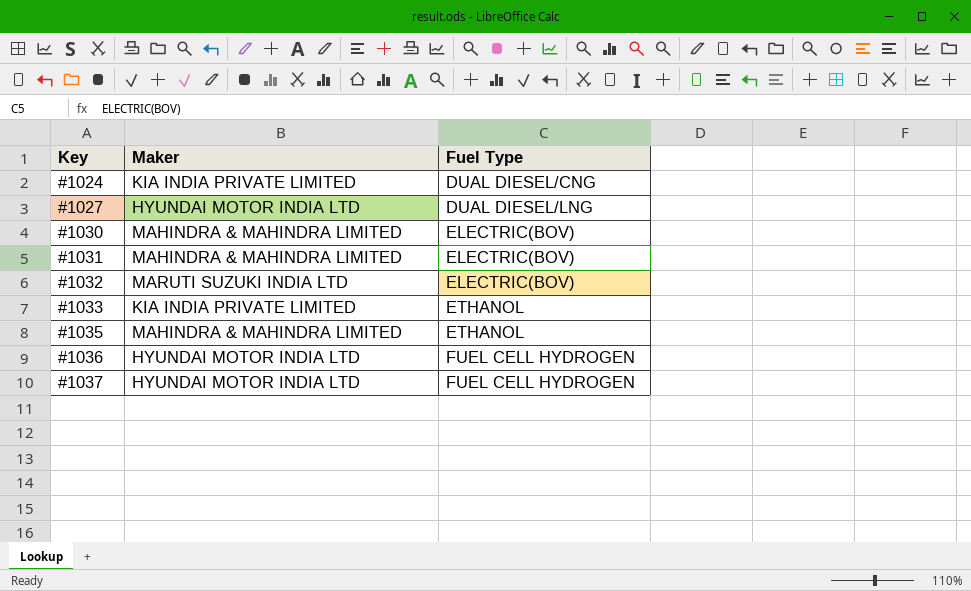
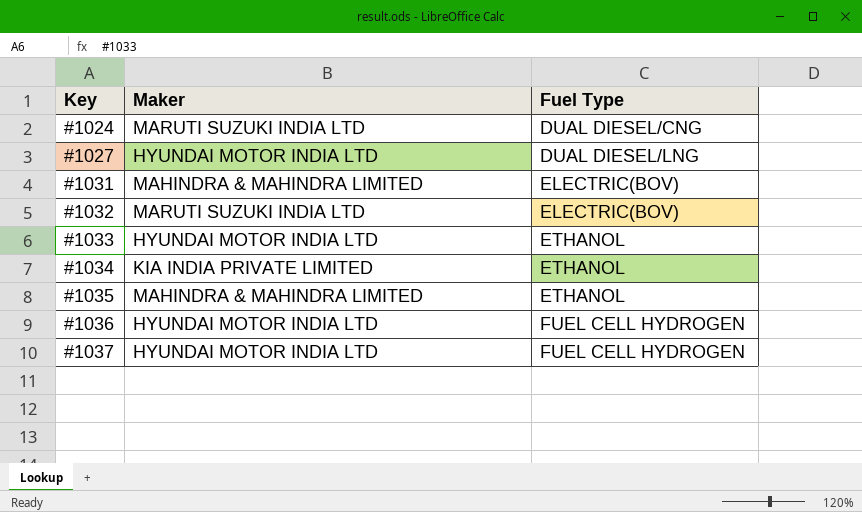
row #1030: MAHINDRA & MAHINDRA LIMITED | ELECTRIC(BOV) -> none
#1024 | Maker: KIA INDIA PRIVATE LIMITED -> MARUTI SUZUKI INDIA LTD
#1033 | Maker: KIA INDIA PRIVATE LIMITED -> HYUNDAI MOTOR INDIA LTD
row #1034: none -> KIA INDIA PRIVATE LIMITED | ETHANOL

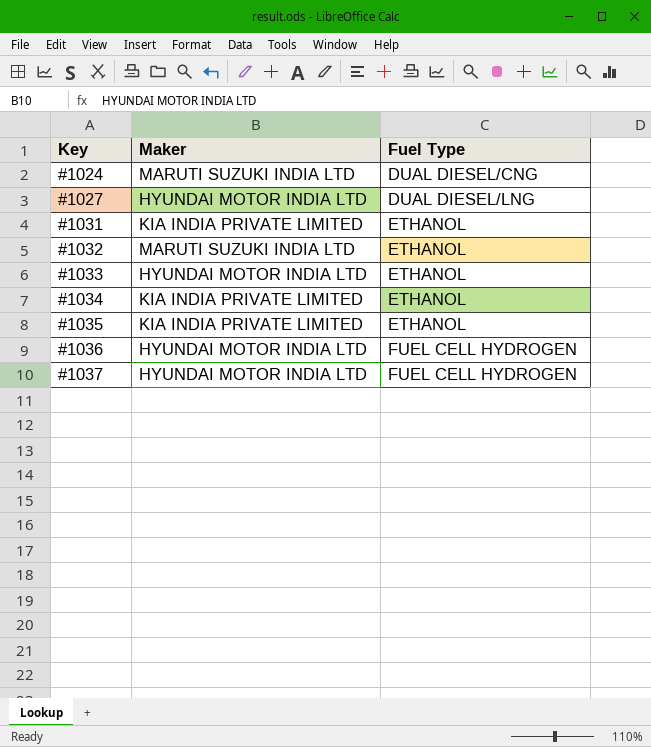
#1031 | Maker: MAHINDRA & MAHINDRA LIMITED -> KIA INDIA PRIVATE LIMITED
#1031 | Fuel Type: ELECTRIC(BOV) -> ETHANOL
#1032 | Fuel Type: ELECTRIC(BOV) -> ETHANOL
#1035 | Maker: MAHINDRA & MAHINDRA LIMITED -> KIA INDIA PRIVATE LIMITED

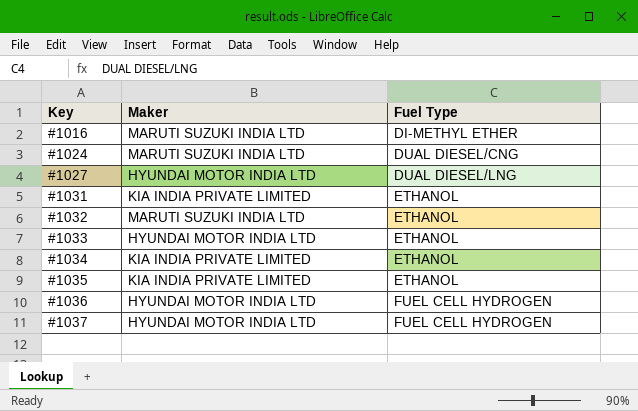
row #1016: none -> MARUTI SUZUKI INDIA LTD | DI-METHYL ETHER

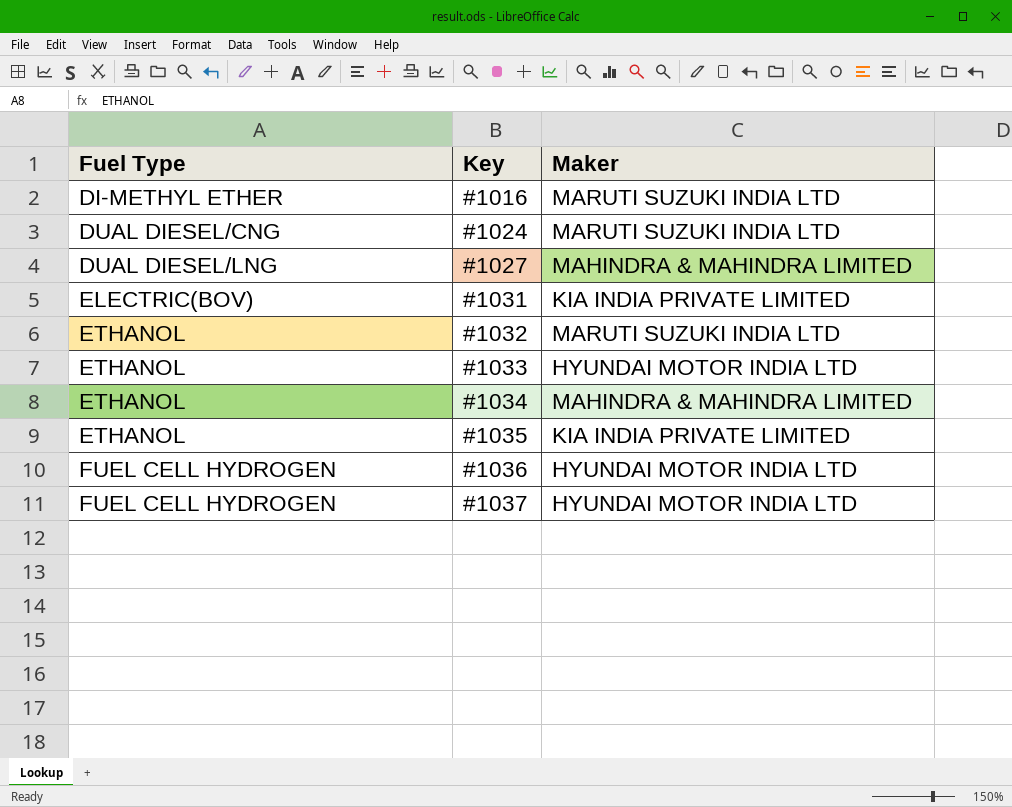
column Fuel Type | position: 3 -> 1
#1027 | Maker: HYUNDAI MOTOR INDIA LTD -> MAHINDRA & MAHINDRA LIMITED
#1031 | Fuel Type: ETHANOL -> ELECTRIC(BOV)
#1034 | Maker: KIA INDIA PRIVATE LIMITED -> MAHINDRA & MAHINDRA LIMITED

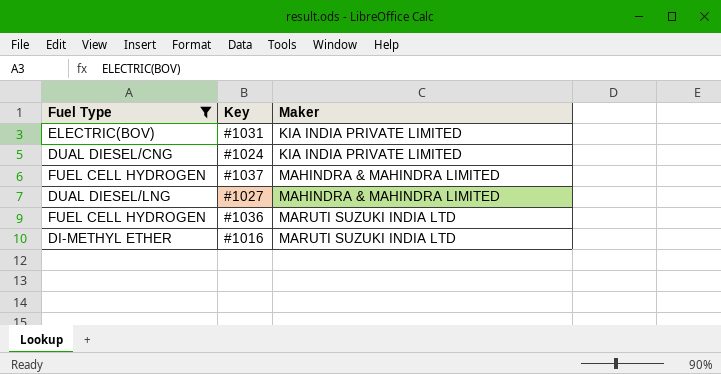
filter: none -> Fuel Type != ETHANOL
row order: Fuel Type ascending -> Maker ascending
#1024 | Maker: MARUTI SUZUKI INDIA LTD -> KIA INDIA PRIVATE LIMITED
#1037 | Maker: HYUNDAI MOTOR INDIA LTD -> MAHINDRA & MAHINDRA LIMITED
#1036 | Maker: HYUNDAI MOTOR INDIA LTD -> MARUTI SUZUKI INDIA LTD

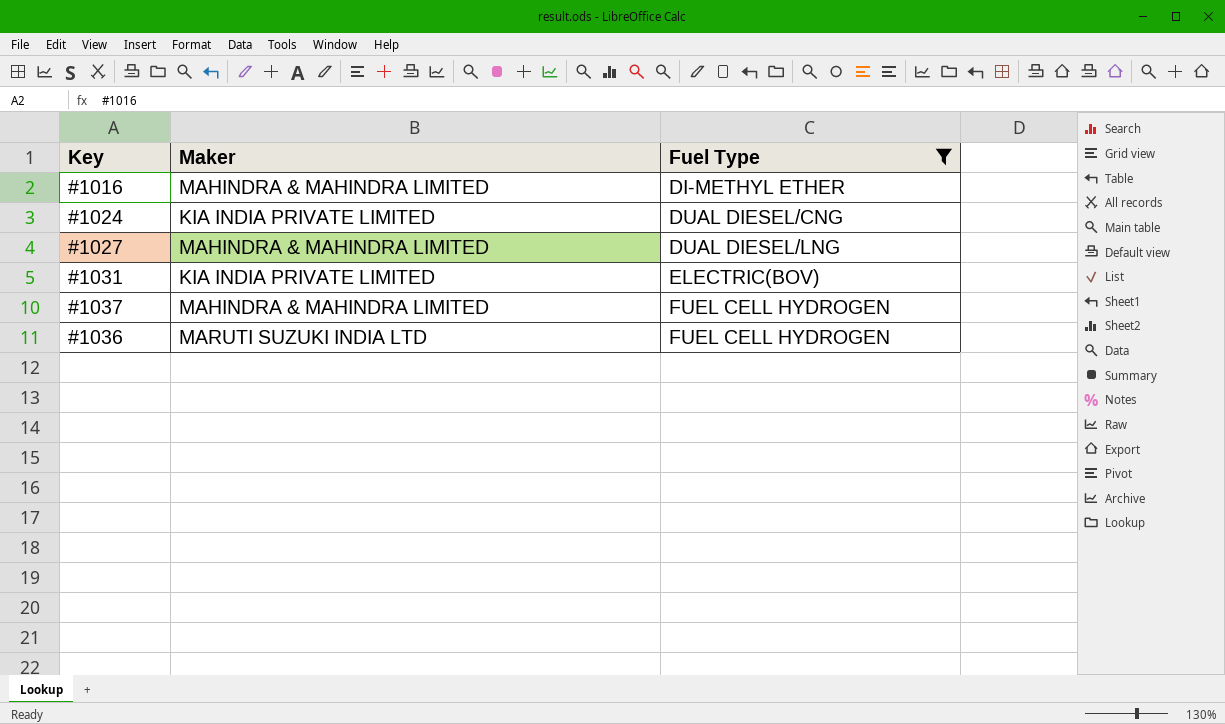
row order: Maker ascending -> Fuel Type ascending
column Fuel Type | position: 1 -> 3
#1016 | Maker: MARUTI SUZUKI INDIA LTD -> MAHINDRA & MAHINDRA LIMITED

